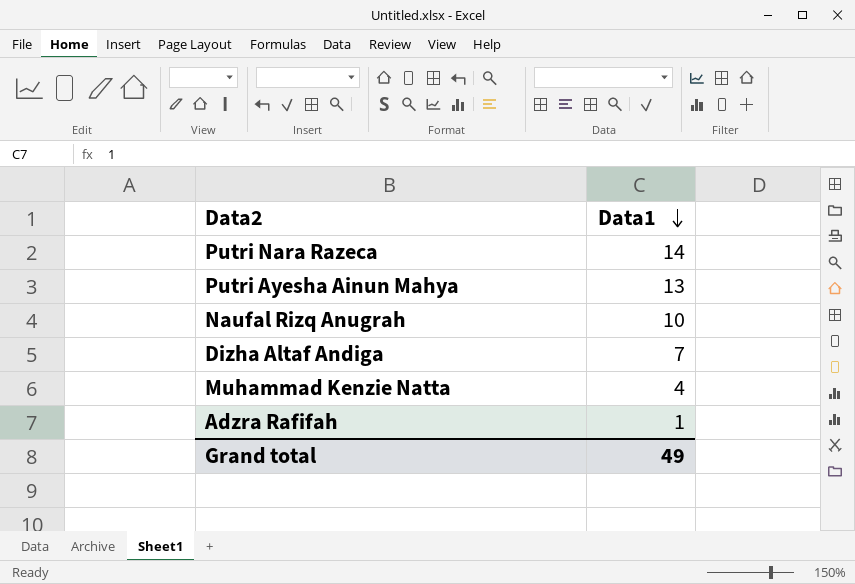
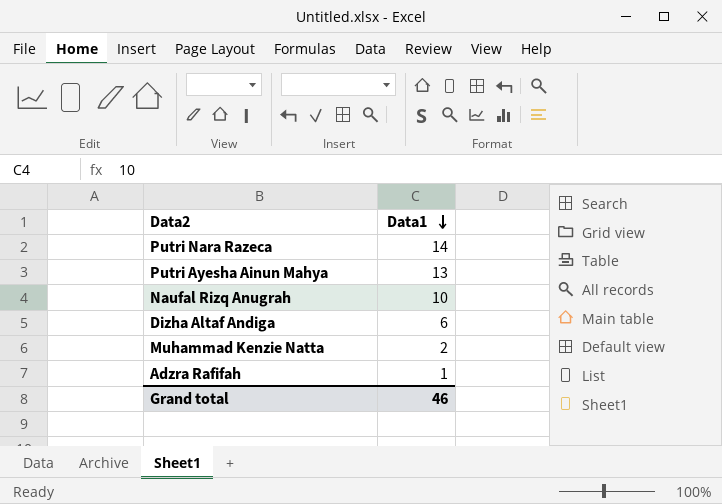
Dizha Altaf Andiga | Data1: 7 -> 6
Muhammad Kenzie Natta | Data1: 4 -> 2
Grand total | Data1: 49 -> 46

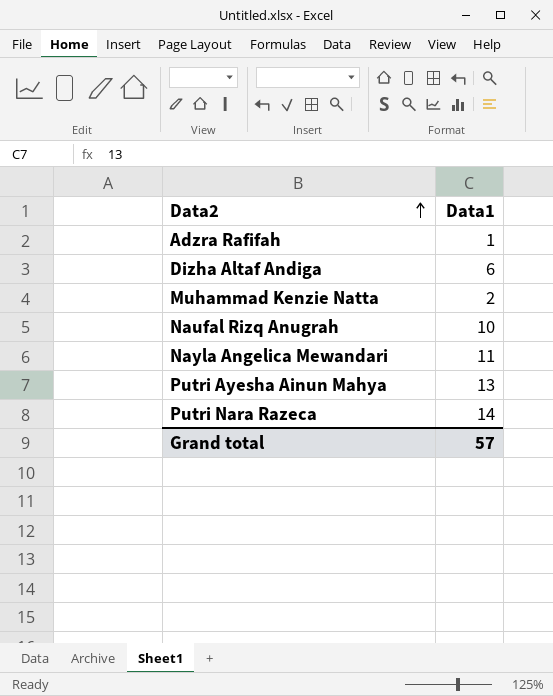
row order: Data1 descending -> Data2 ascending
row Nayla Angelica Mewandari: none -> 11
Grand total | Data1: 46 -> 57

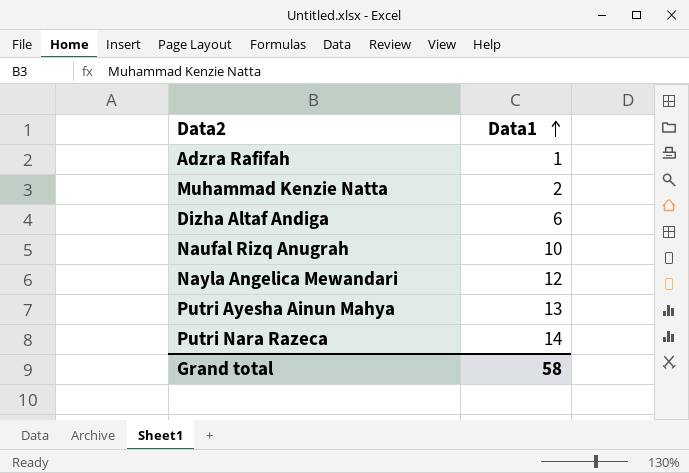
row order: Data2 ascending -> Data1 ascending
Nayla Angelica Mewandari | Data1: 11 -> 12
Grand total | Data1: 57 -> 58

